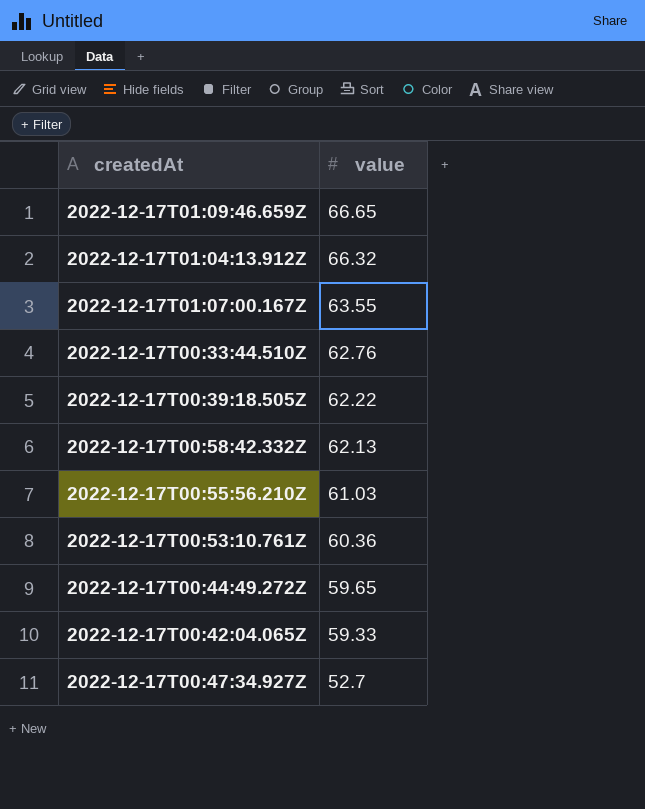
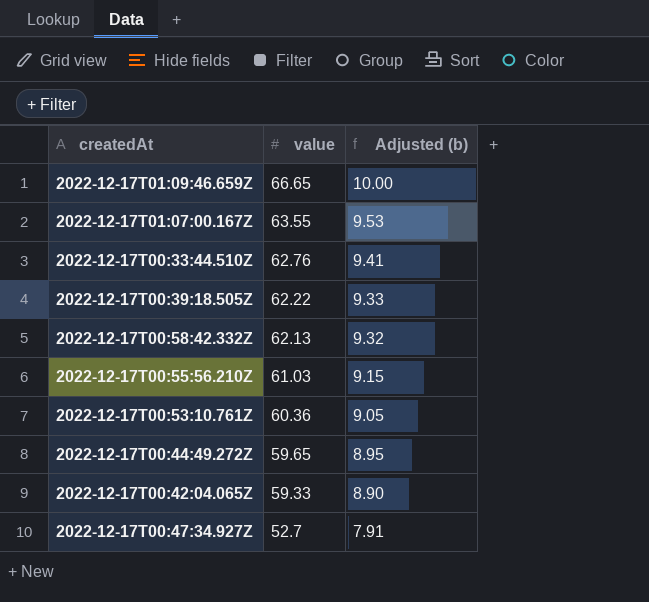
column Adjusted (b) | formula: none -> [value] * 0.15
row 2022-12-17T01:04:13.912Z: 66.32 -> none

